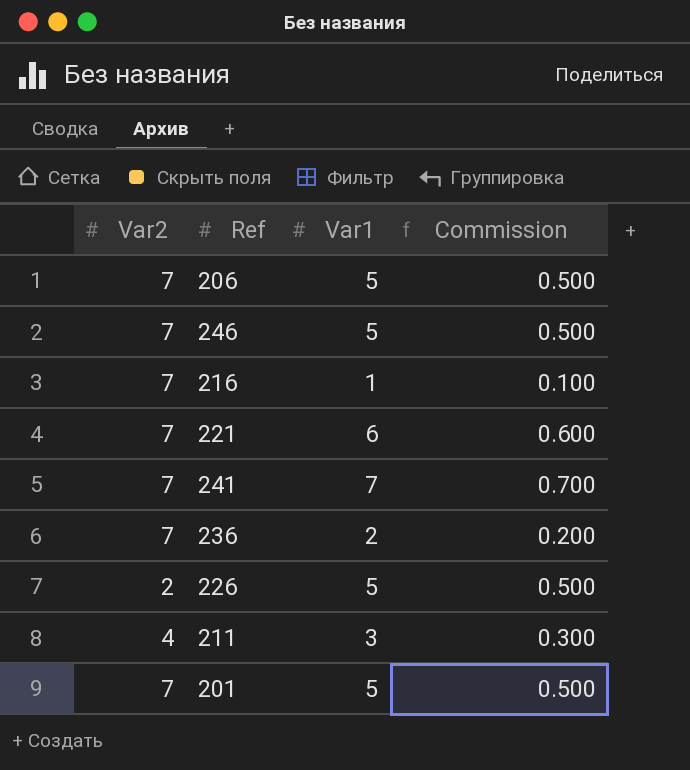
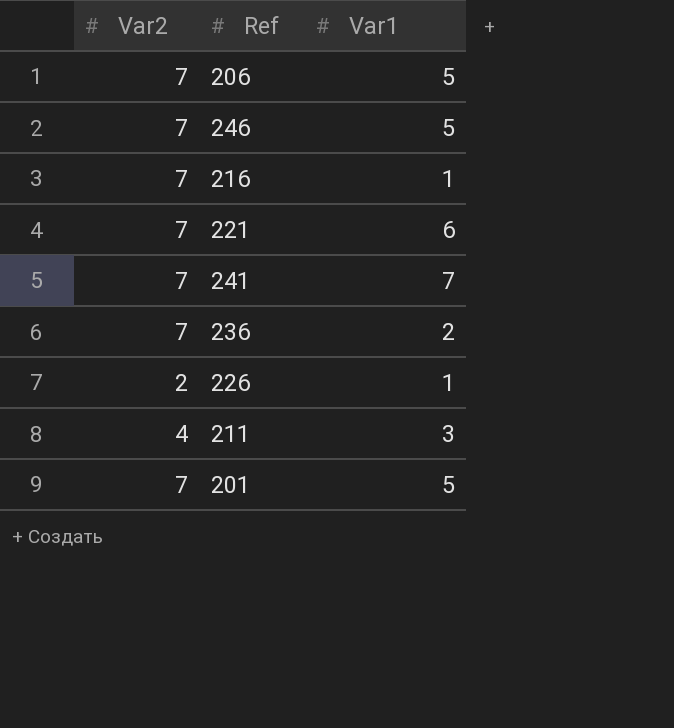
column Commission | formula: [Var1] * 0.1 -> none
226 | Var1: 5 -> 1

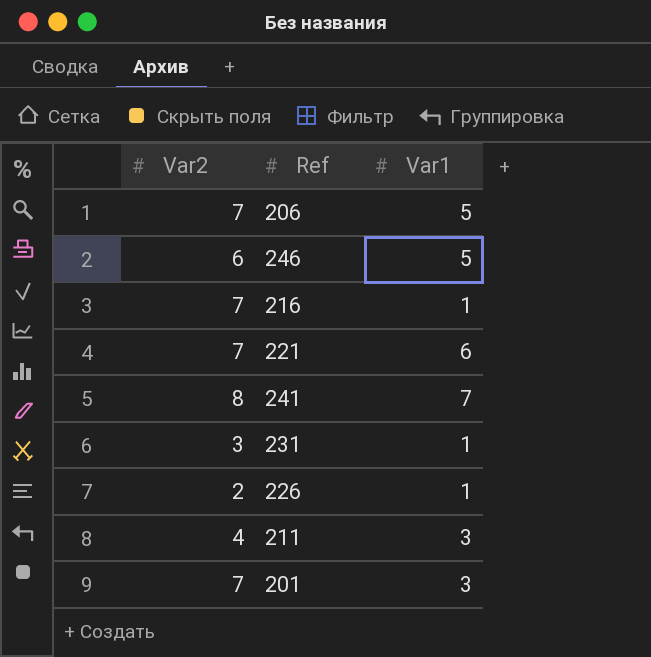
row 236: 7 | 2 -> none
246 | Var2: 7 -> 6
241 | Var2: 7 -> 8
row 231: none -> 3 | 1
201 | Var1: 5 -> 3

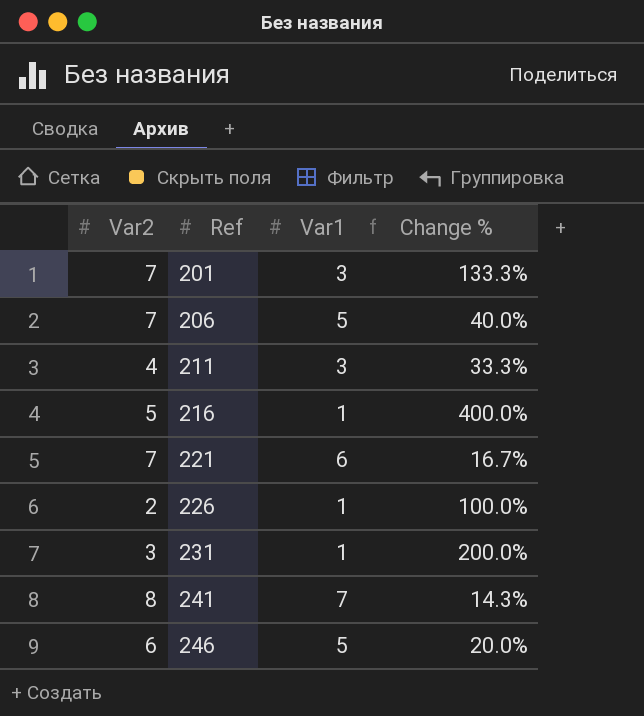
row order: none -> Ref ascending
column Change % | formula: none -> ([Var2] - [Var1]) / [Var1]
216 | Var2: 7 -> 5

